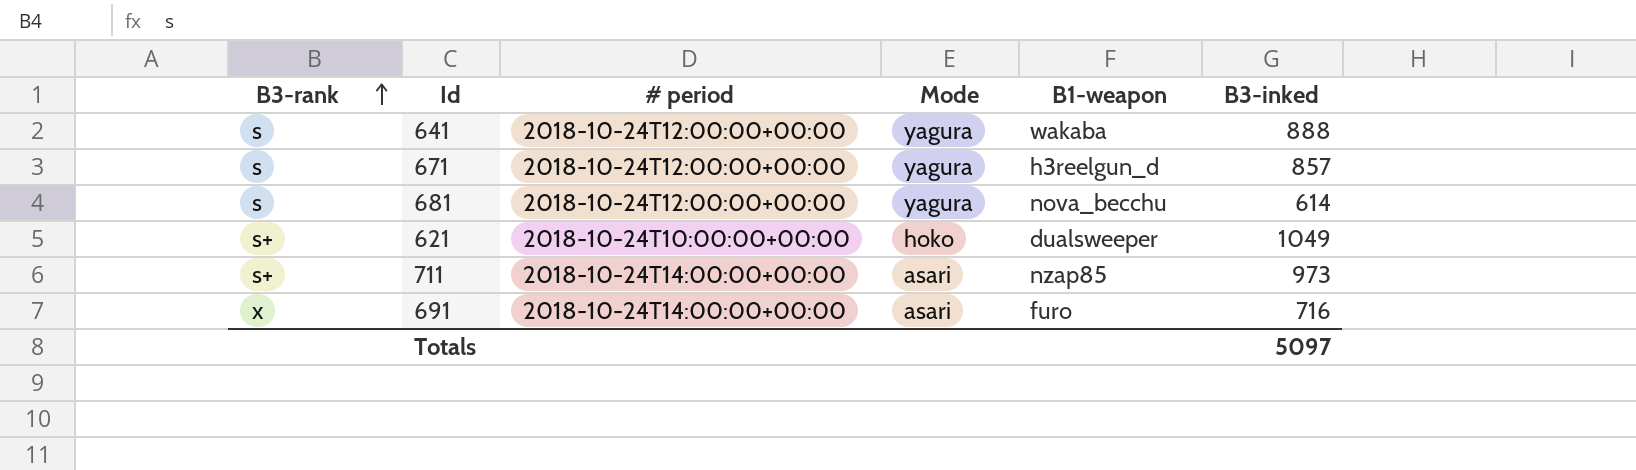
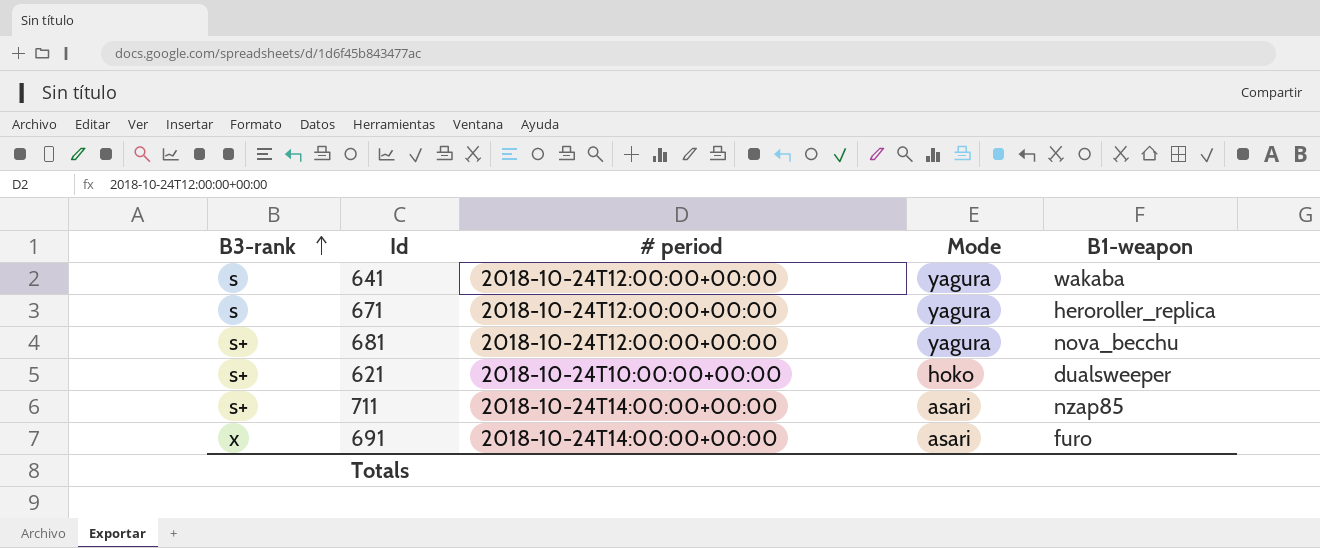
column B3-inked | position: 6 -> none
671 | B1-weapon: h3reelgun_d -> heroroller_replica
681 | B3-rank: s -> s+

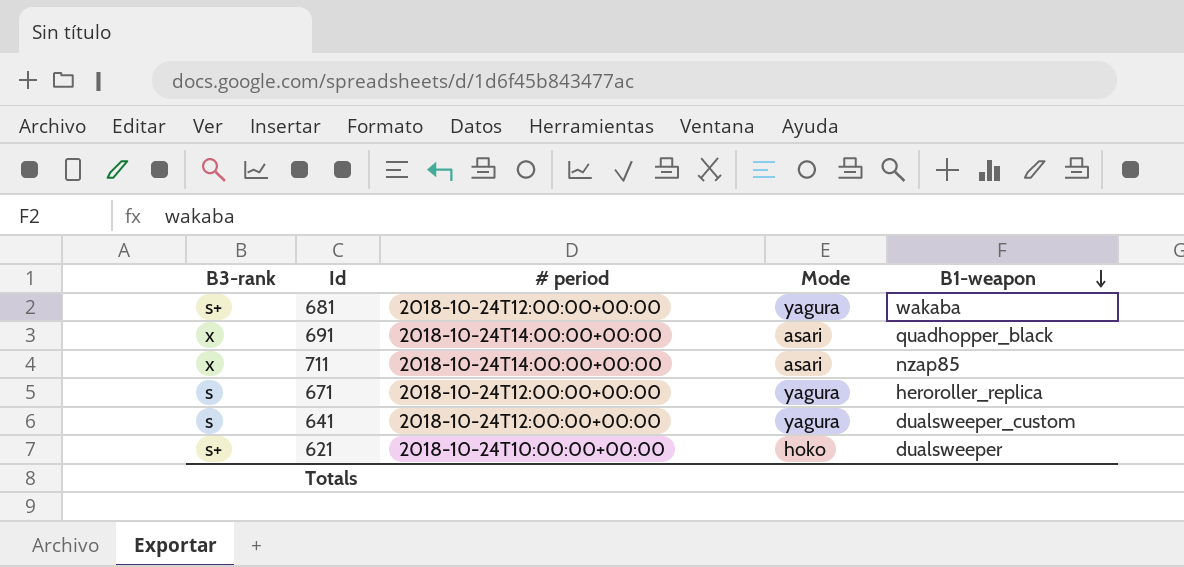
row order: B3-rank ascending -> B1-weapon descending
681 | B1-weapon: nova_becchu -> wakaba
691 | B1-weapon: furo -> quadhopper_black
711 | B3-rank: s+ -> x
641 | B1-weapon: wakaba -> dualsweeper_custom

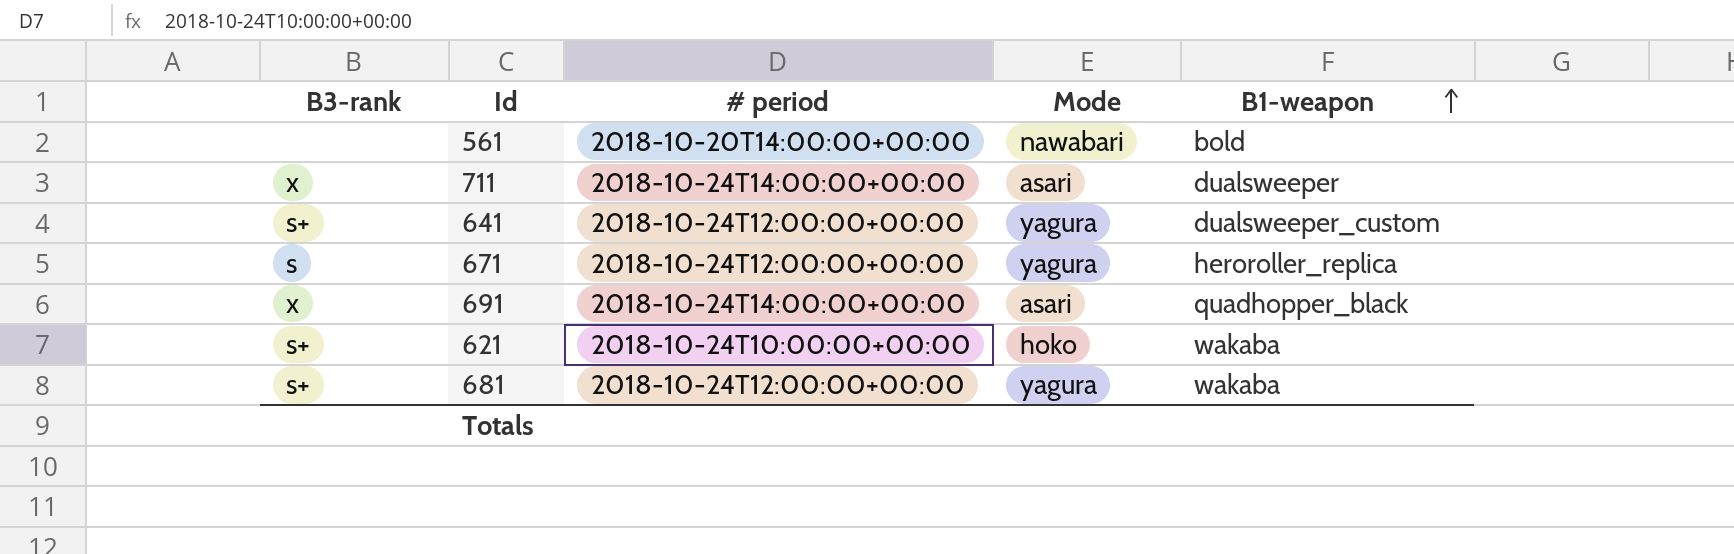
row order: B1-weapon descending -> B1-weapon ascending
row 561: none -> none | 2018-10-20T14:00:00+00:00 | nawabari | bold
711 | B1-weapon: nzap85 -> dualsweeper
641 | B3-rank: s -> s+
621 | B1-weapon: dualsweeper -> wakaba

